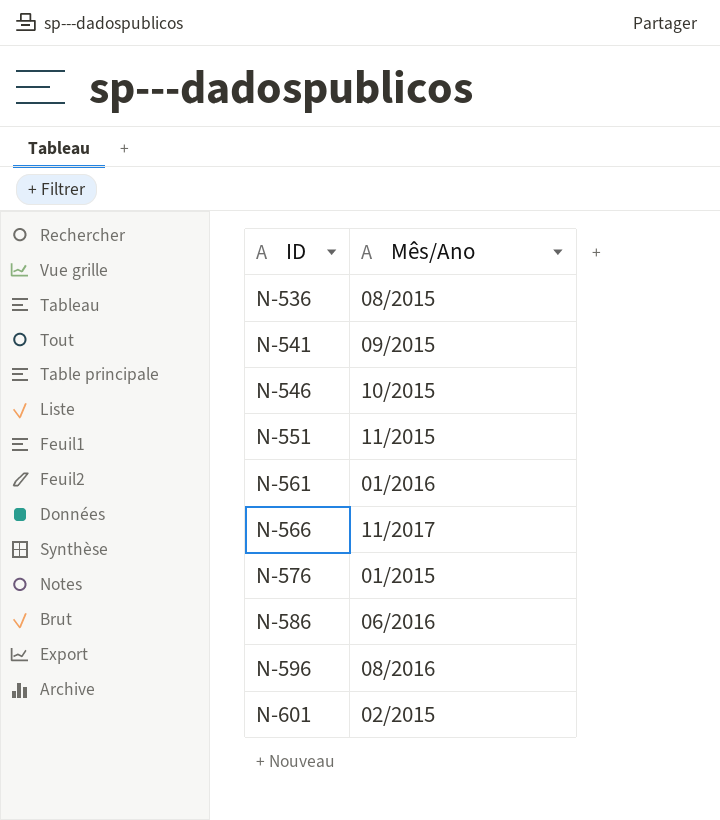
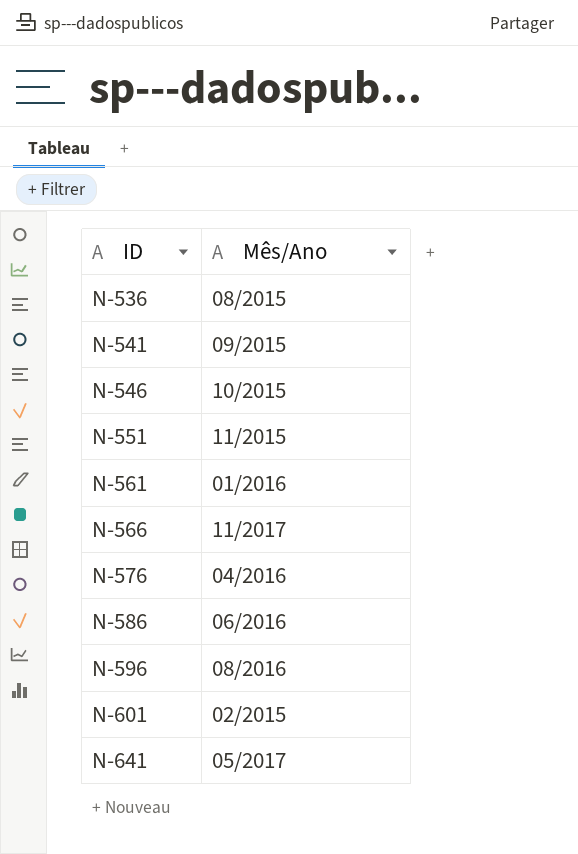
N-576 | Mês/Ano: 01/2015 -> 04/2016
row N-641: none -> 05/2017

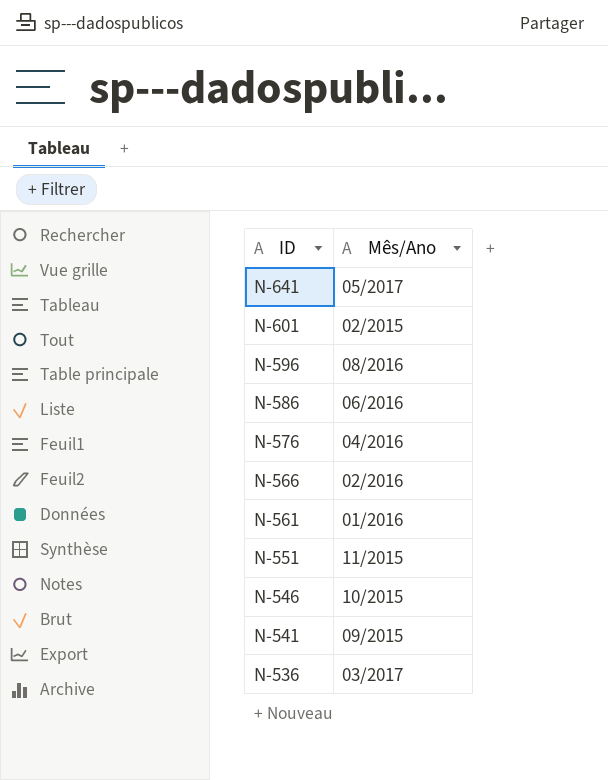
row order: ID ascending -> ID descending
N-566 | Mês/Ano: 11/2017 -> 02/2016
N-536 | Mês/Ano: 08/2015 -> 03/2017

